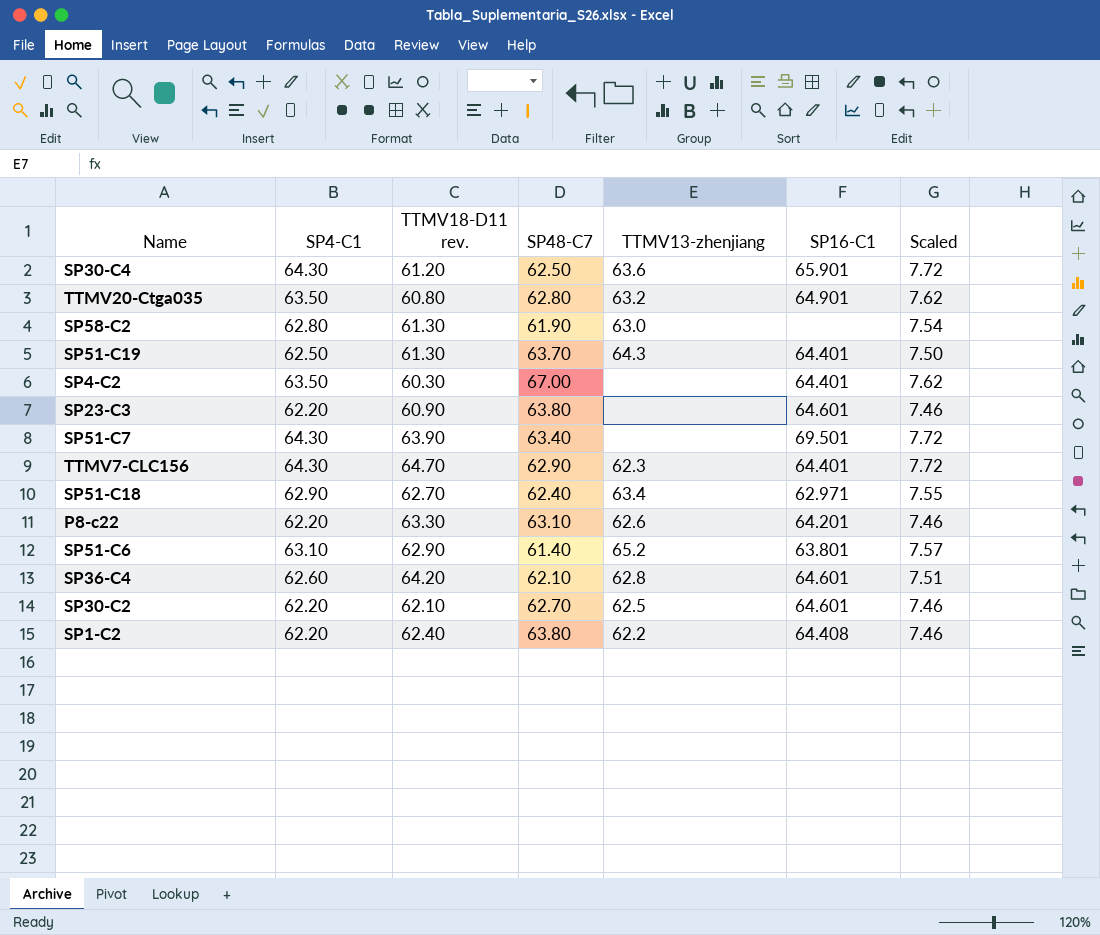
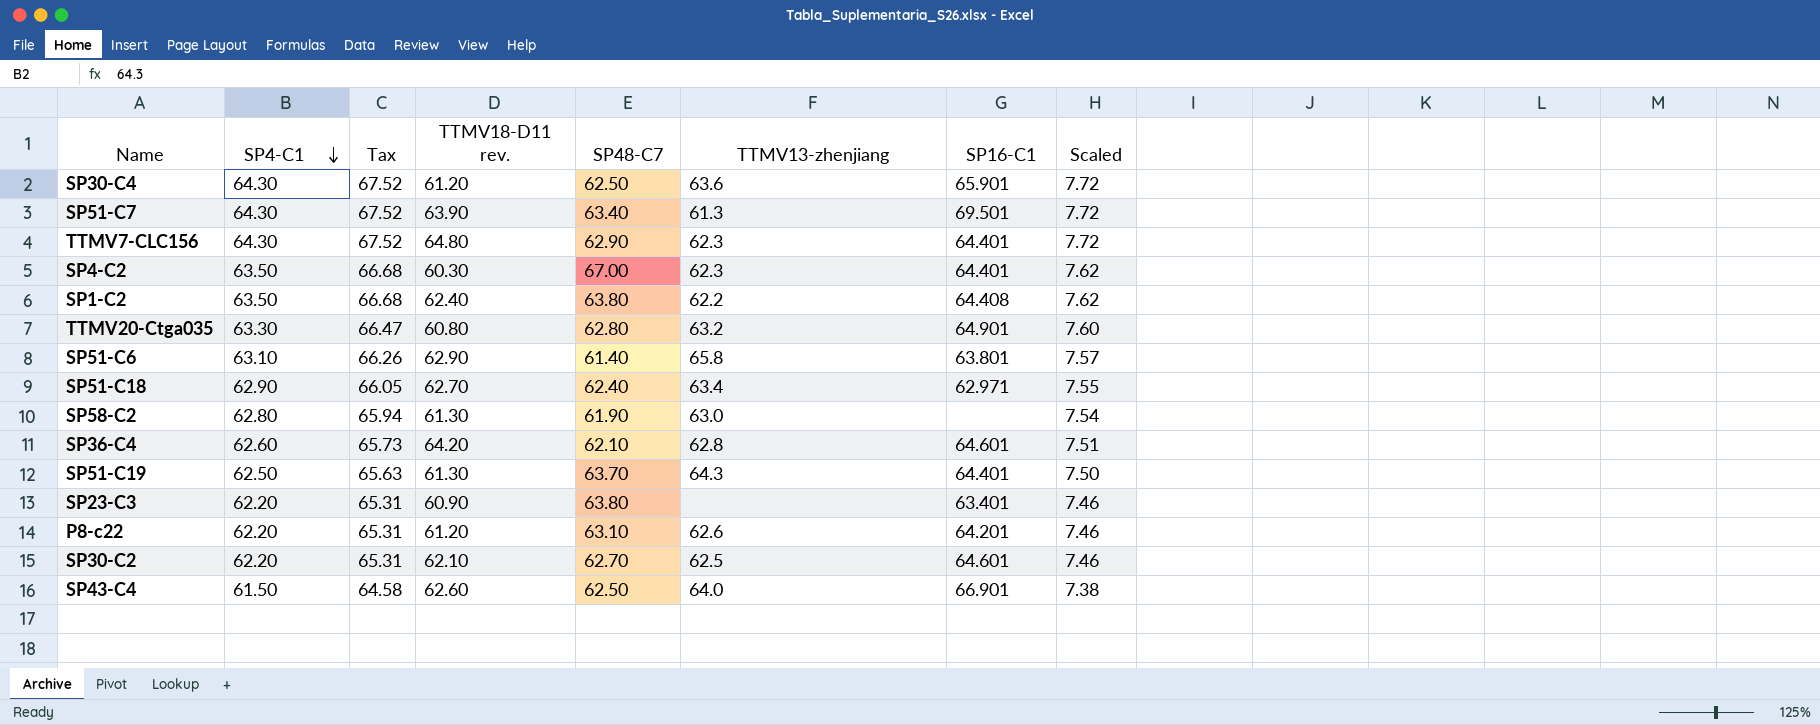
row order: none -> SP4-C1 descending
column Tax | formula: none -> [SP4-C1] * 1.05
SP51-C7 | TTMV13-zhenjiang: none -> 61.3
TTMV7-CLC156 | TTMV18-D11 rev.: 64.70 -> 64.80
SP4-C2 | TTMV13-zhenjiang: none -> 62.3
SP1-C2 | SP4-C1: 62.20 -> 63.50
SP1-C2 | Scaled: 7.46 -> 7.62
TTMV20-Ctga035 | SP4-C1: 63.50 -> 63.30
TTMV20-Ctga035 | Scaled: 7.62 -> 7.60
SP51-C6 | TTMV13-zhenjiang: 65.2 -> 65.8
SP23-C3 | SP16-C1: 64.601 -> 63.401
P8-c22 | TTMV18-D11 rev.: 63.30 -> 61.20
row SP43-C4: none -> 61.50 | 64.58 | 62.60 | 62.50 | 64.0 | 66.901 | 7.38

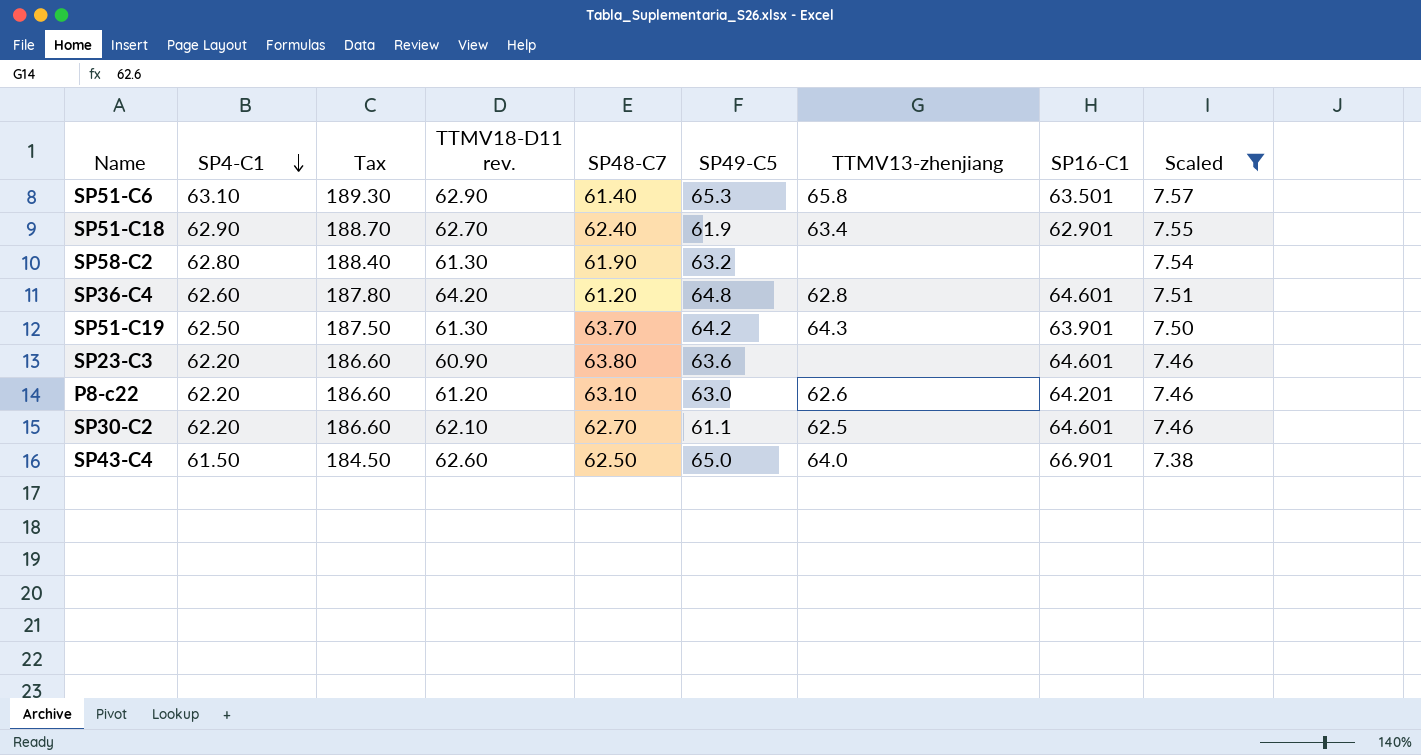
filter: none -> Scaled <= 7.57
column Tax | formula: [SP4-C1] * 1.05 -> [SP4-C1] * 3
column SP49-C5 | position: none -> 6
SP51-C6 | SP16-C1: 63.801 -> 63.501
SP51-C18 | SP16-C1: 62.971 -> 62.901
SP58-C2 | TTMV13-zhenjiang: 63.0 -> none
SP36-C4 | SP48-C7: 62.10 -> 61.20
SP51-C19 | SP16-C1: 64.401 -> 63.901
SP23-C3 | SP16-C1: 63.401 -> 64.601

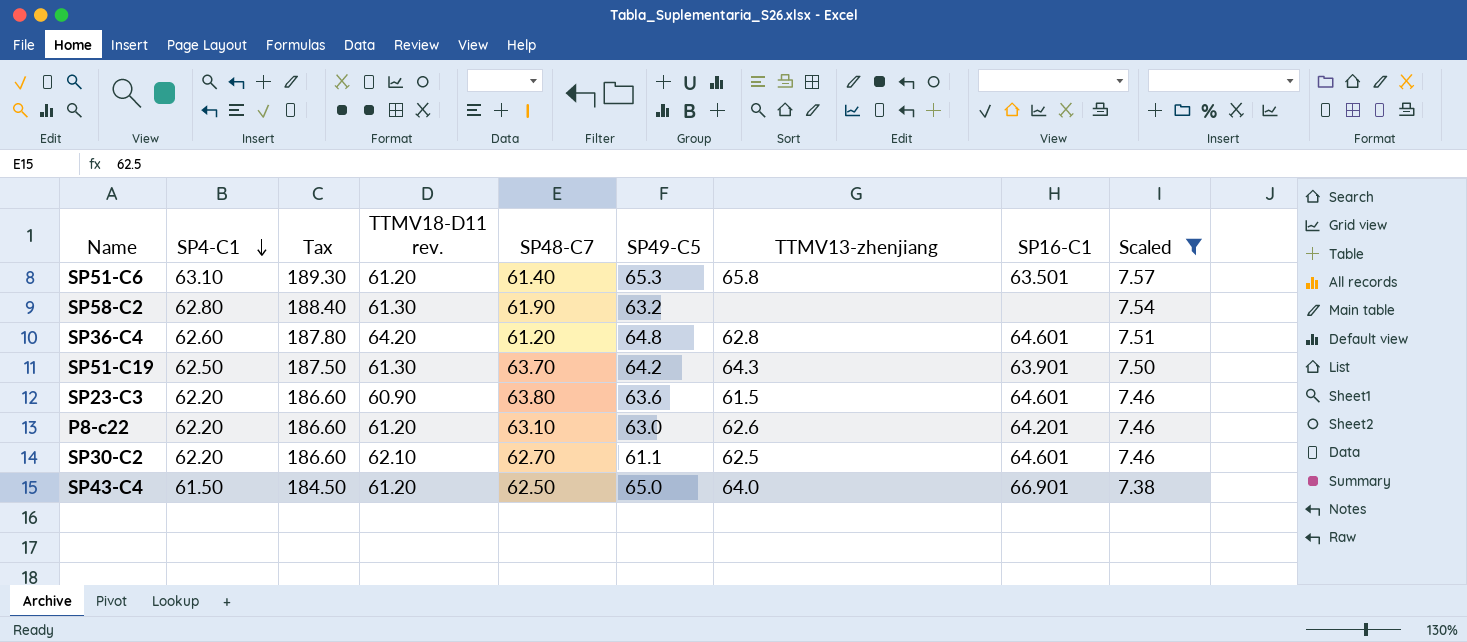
row SP51-C18: 62.90 | 188.70 | 62.70 | 62.40 | 61.9 | 63.4 | 62.901 | 7.55 -> none
SP51-C6 | TTMV18-D11 rev.: 62.90 -> 61.20
SP23-C3 | TTMV13-zhenjiang: none -> 61.5
SP43-C4 | TTMV18-D11 rev.: 62.60 -> 61.20

